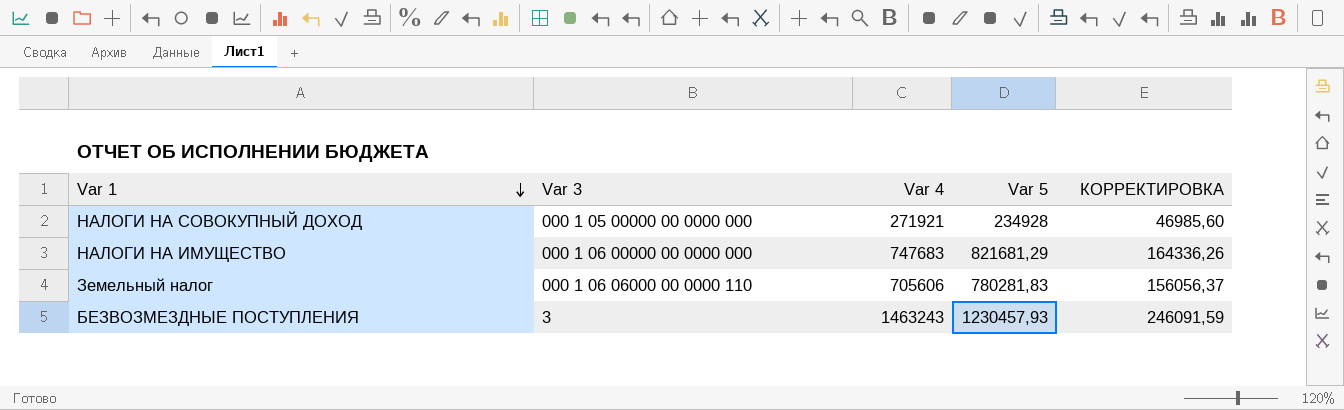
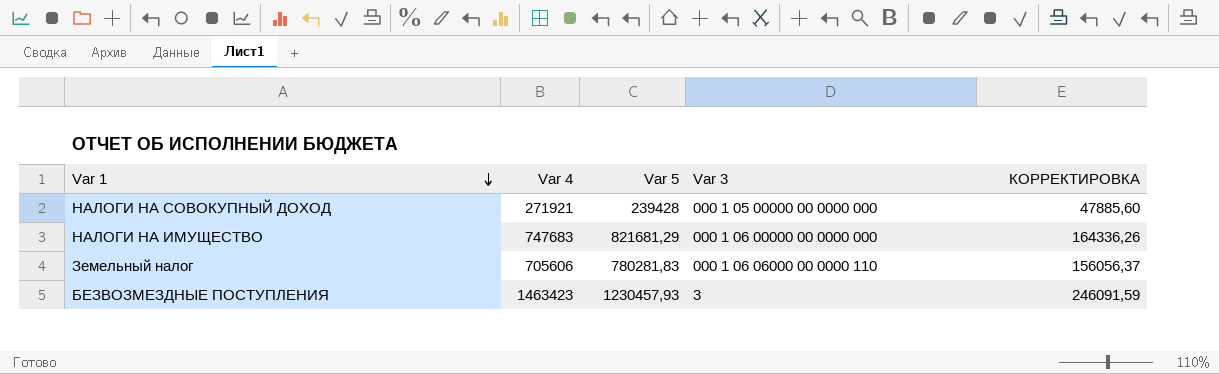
column Var 3 | position: 2 -> 4
НАЛОГИ НА СОВОКУПНЫЙ ДОХОД | Var 5: 234928 -> 239428
НАЛОГИ НА СОВОКУПНЫЙ ДОХОД | КОРРЕКТИРОВКА: 46985,60 -> 47885,60
БЕЗВОЗМЕЗДНЫЕ ПОСТУПЛЕНИЯ | Var 4: 1463243 -> 1463423

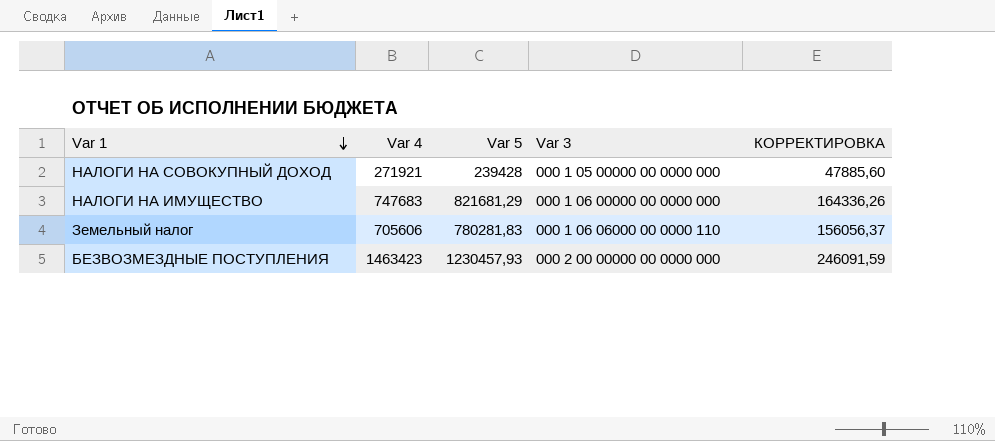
БЕЗВОЗМЕЗДНЫЕ ПОСТУПЛЕНИЯ | Var 3: 3 -> 000 2 00 00000 00 0000 000

